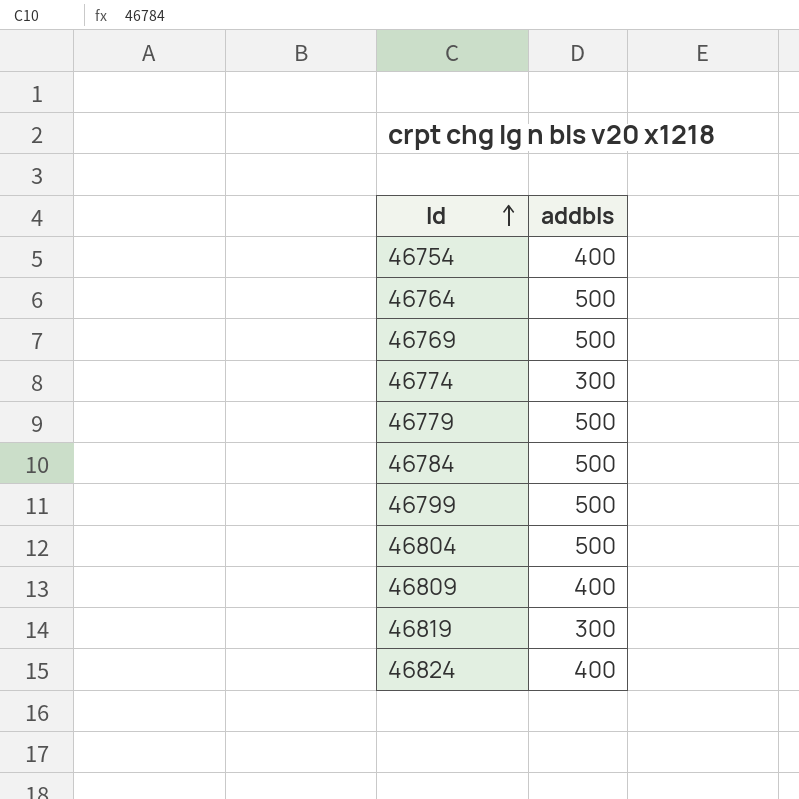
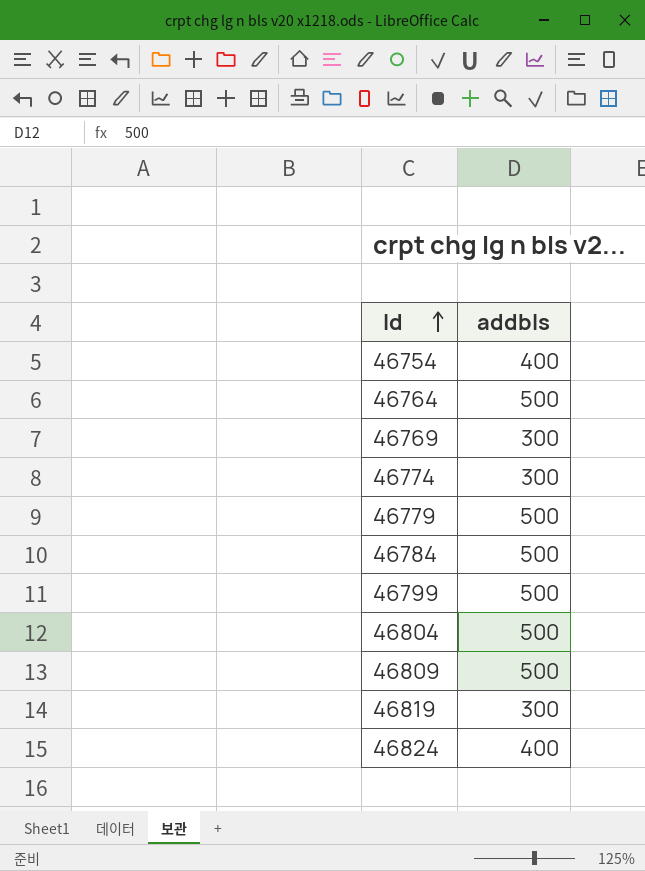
46769 | addbls: 500 -> 300
46809 | addbls: 400 -> 500

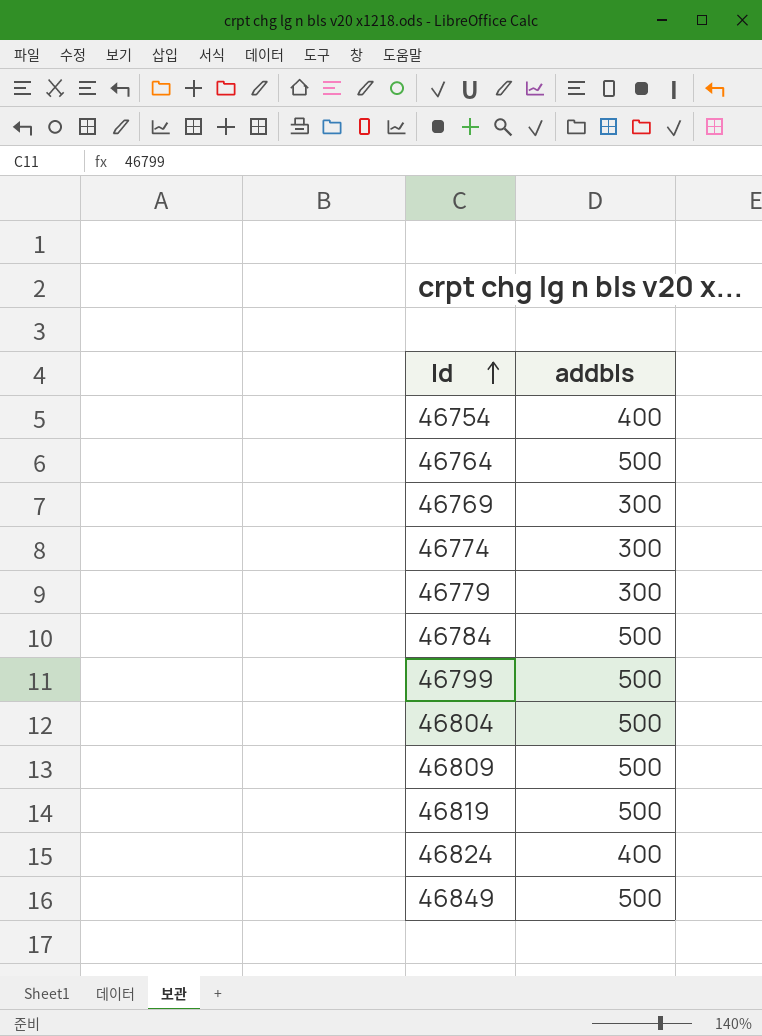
46779 | addbls: 500 -> 300
46819 | addbls: 300 -> 500
row 46849: none -> 500

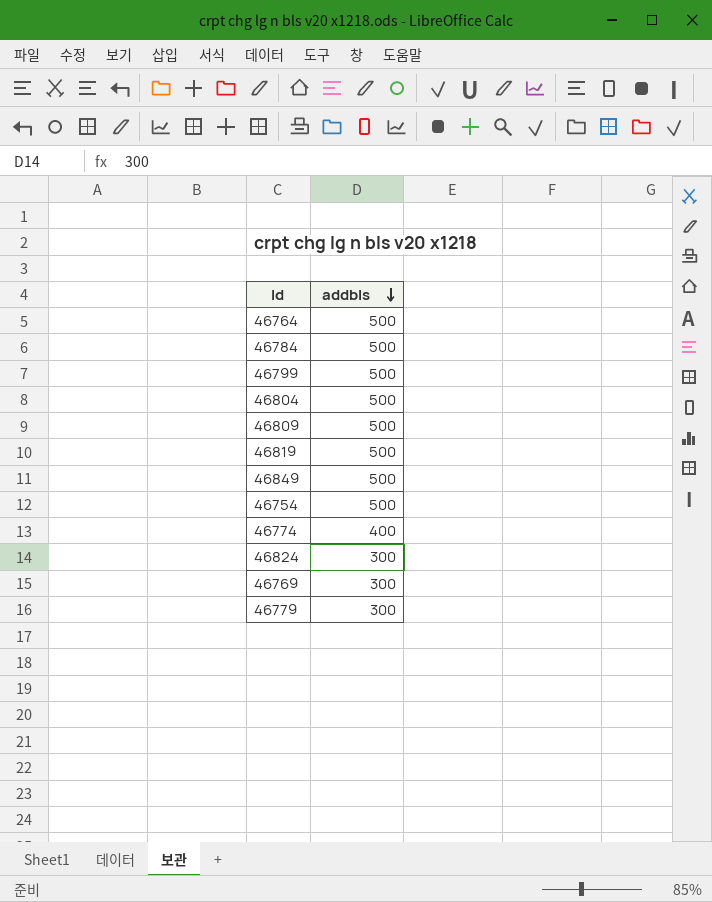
row order: Id ascending -> addbls descending
46754 | addbls: 400 -> 500
46774 | addbls: 300 -> 400
46824 | addbls: 400 -> 300

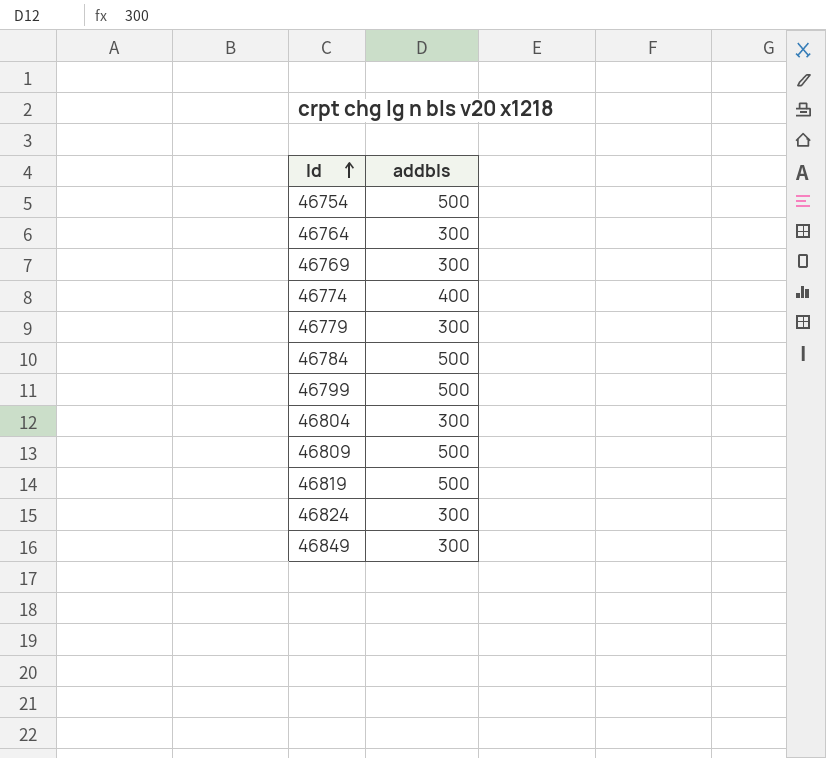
row order: addbls descending -> Id ascending
46764 | addbls: 500 -> 300
46804 | addbls: 500 -> 300
46849 | addbls: 500 -> 300

